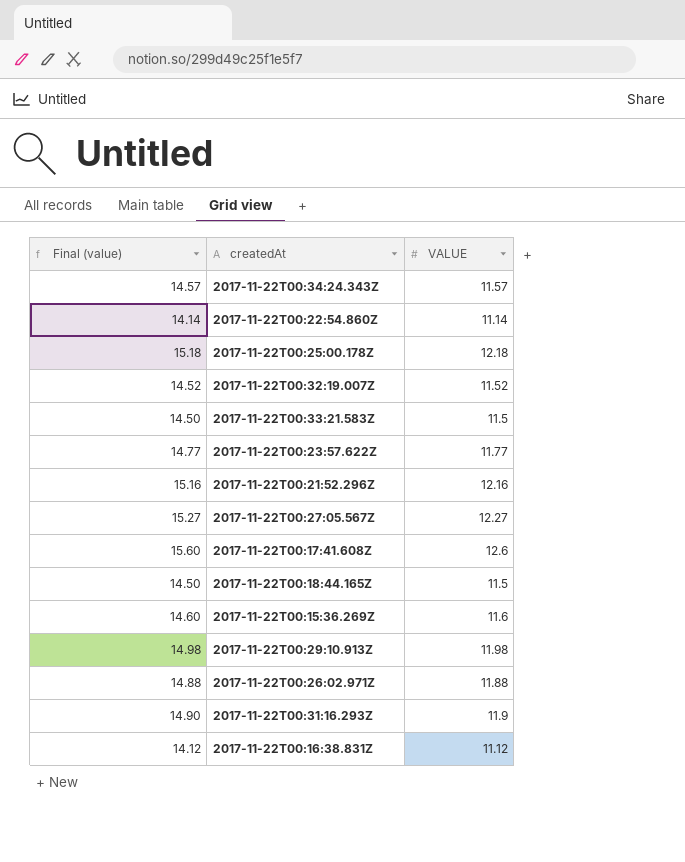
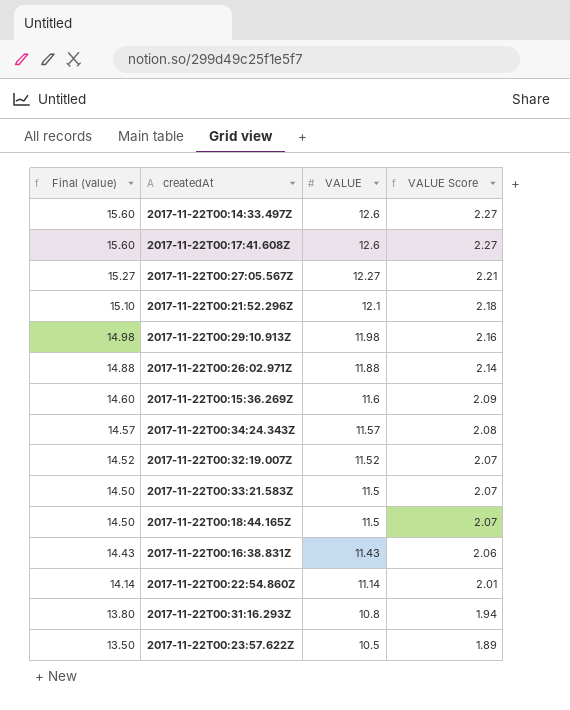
row order: none -> Final (value) descending
column VALUE Score | formula: none -> [VALUE] * 0.18
row 2017-11-22T00:25:00.178Z: 15.18 | 12.18 -> none
row 2017-11-22T00:14:33.497Z: none -> 15.60 | 12.6 | 2.27
2017-11-22T00:21:52.296Z | Final (value): 15.16 -> 15.10
2017-11-22T00:21:52.296Z | VALUE: 12.16 -> 12.1
2017-11-22T00:16:38.831Z | Final (value): 14.12 -> 14.43
2017-11-22T00:16:38.831Z | VALUE: 11.12 -> 11.43
2017-11-22T00:31:16.293Z | Final (value): 14.90 -> 13.80
2017-11-22T00:31:16.293Z | VALUE: 11.9 -> 10.8
2017-11-22T00:23:57.622Z | Final (value): 14.77 -> 13.50
2017-11-22T00:23:57.622Z | VALUE: 11.77 -> 10.5

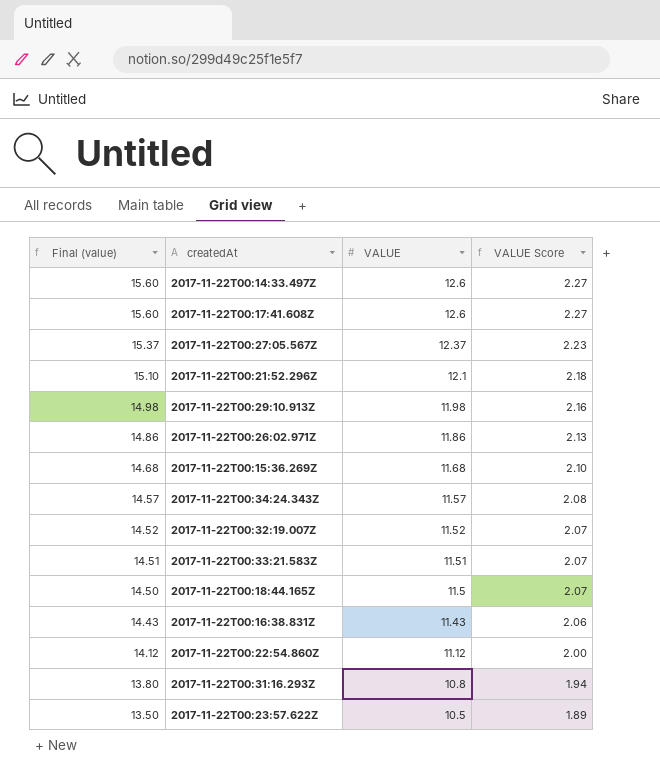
2017-11-22T00:27:05.567Z | Final (value): 15.27 -> 15.37
2017-11-22T00:27:05.567Z | VALUE: 12.27 -> 12.37
2017-11-22T00:27:05.567Z | VALUE Score: 2.21 -> 2.23
2017-11-22T00:26:02.971Z | Final (value): 14.88 -> 14.86
2017-11-22T00:26:02.971Z | VALUE: 11.88 -> 11.86
2017-11-22T00:26:02.971Z | VALUE Score: 2.14 -> 2.13
2017-11-22T00:15:36.269Z | Final (value): 14.60 -> 14.68
2017-11-22T00:15:36.269Z | VALUE: 11.6 -> 11.68
2017-11-22T00:15:36.269Z | VALUE Score: 2.09 -> 2.10
2017-11-22T00:33:21.583Z | Final (value): 14.50 -> 14.51
2017-11-22T00:33:21.583Z | VALUE: 11.5 -> 11.51
2017-11-22T00:22:54.860Z | Final (value): 14.14 -> 14.12
2017-11-22T00:22:54.860Z | VALUE: 11.14 -> 11.12
2017-11-22T00:22:54.860Z | VALUE Score: 2.01 -> 2.00

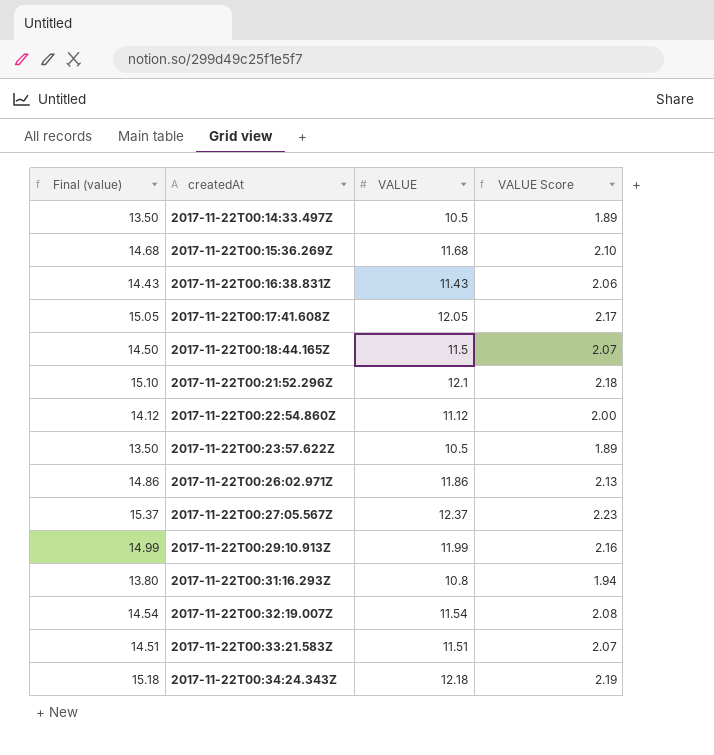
row order: Final (value) descending -> createdAt ascending
2017-11-22T00:14:33.497Z | Final (value): 15.60 -> 13.50
2017-11-22T00:14:33.497Z | VALUE: 12.6 -> 10.5
2017-11-22T00:14:33.497Z | VALUE Score: 2.27 -> 1.89
2017-11-22T00:17:41.608Z | Final (value): 15.60 -> 15.05
2017-11-22T00:17:41.608Z | VALUE: 12.6 -> 12.05
2017-11-22T00:17:41.608Z | VALUE Score: 2.27 -> 2.17
2017-11-22T00:29:10.913Z | Final (value): 14.98 -> 14.99
2017-11-22T00:29:10.913Z | VALUE: 11.98 -> 11.99
2017-11-22T00:32:19.007Z | Final (value): 14.52 -> 14.54
2017-11-22T00:32:19.007Z | VALUE: 11.52 -> 11.54
2017-11-22T00:32:19.007Z | VALUE Score: 2.07 -> 2.08
2017-11-22T00:34:24.343Z | Final (value): 14.57 -> 15.18
2017-11-22T00:34:24.343Z | VALUE: 11.57 -> 12.18
2017-11-22T00:34:24.343Z | VALUE Score: 2.08 -> 2.19

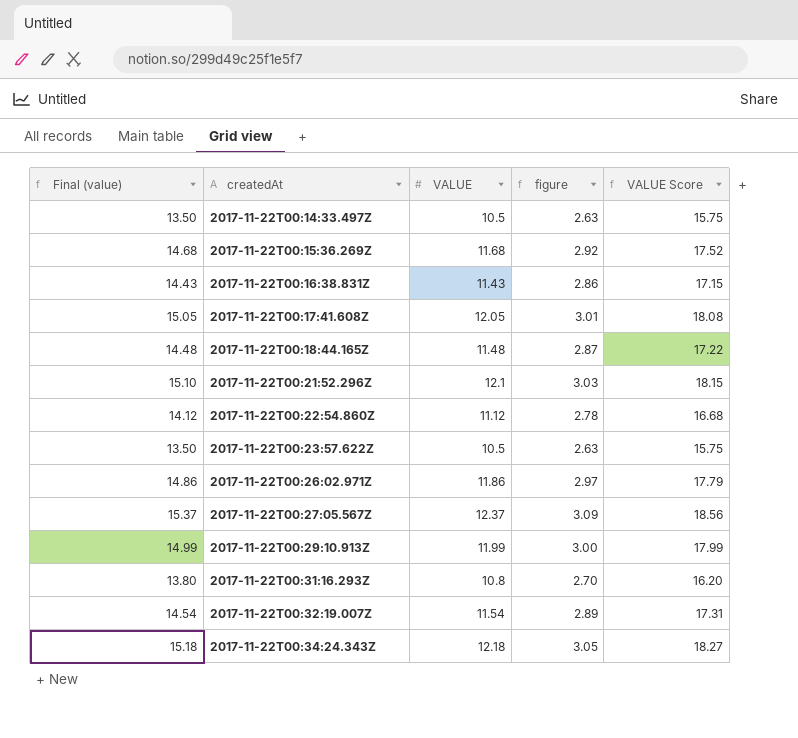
column figure | formula: none -> [VALUE] * 0.25
column VALUE Score | formula: [VALUE] * 0.18 -> [VALUE] * 1.5
row 2017-11-22T00:33:21.583Z: 14.51 | 11.51 | 2.07 -> none
2017-11-22T00:18:44.165Z | Final (value): 14.50 -> 14.48
2017-11-22T00:18:44.165Z | VALUE: 11.5 -> 11.48

